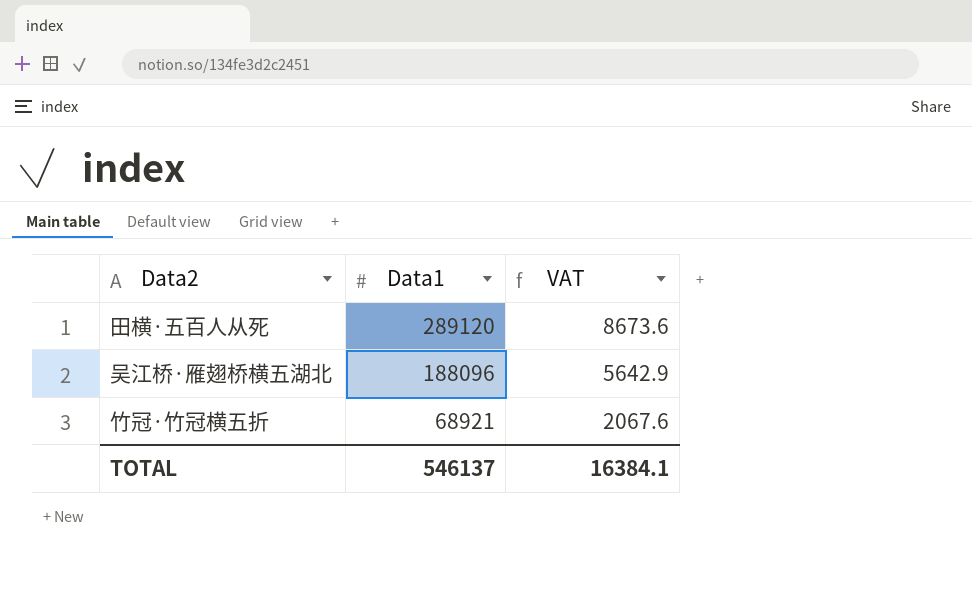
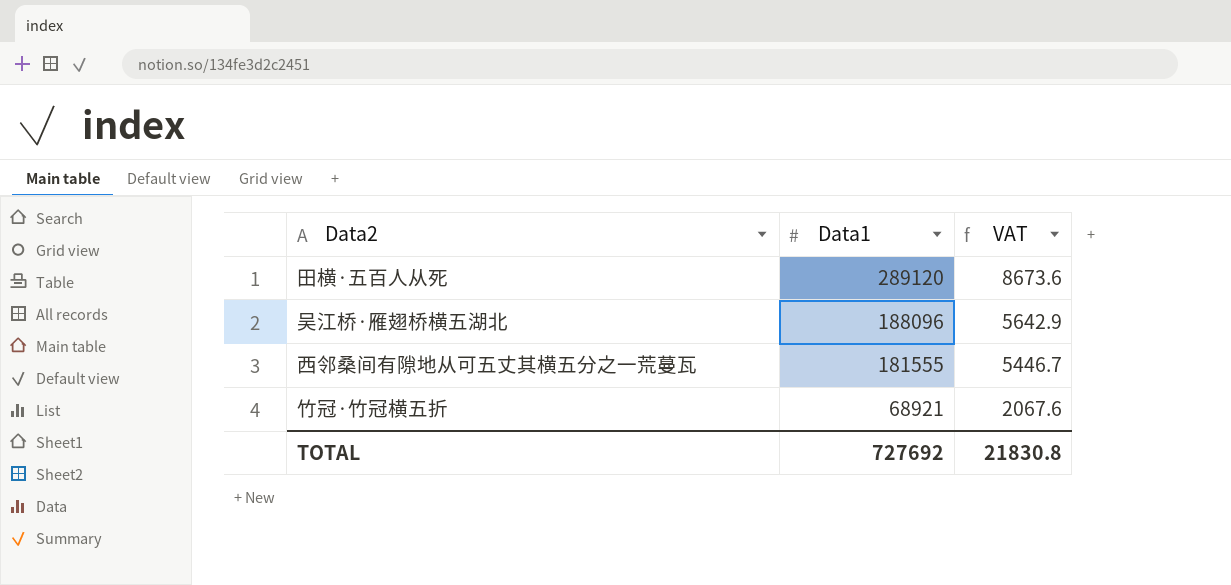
row 西邻桑间有隙地从可五丈其横五分之一荒蔓瓦: none -> 181555 | 5446.7
TOTAL | Data1: 546137 -> 727692
TOTAL | VAT: 16384.1 -> 21830.8

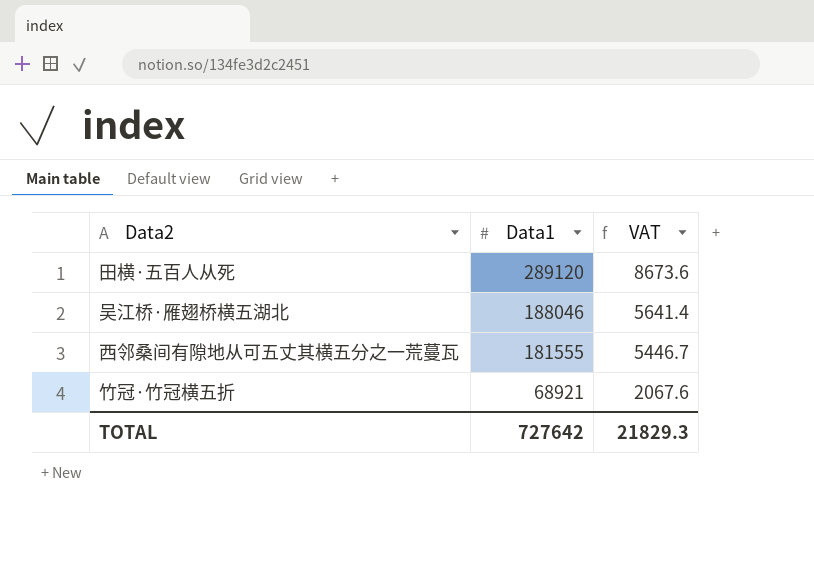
吴江桥·雁翅桥横五湖北 | Data1: 188096 -> 188046
吴江桥·雁翅桥横五湖北 | VAT: 5642.9 -> 5641.4
TOTAL | Data1: 727692 -> 727642
TOTAL | VAT: 21830.8 -> 21829.3

